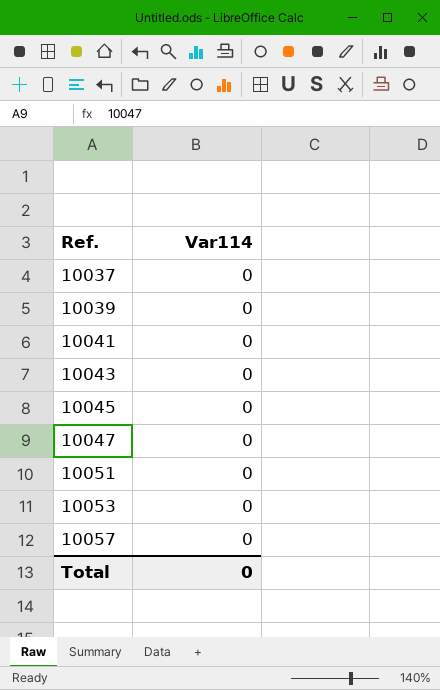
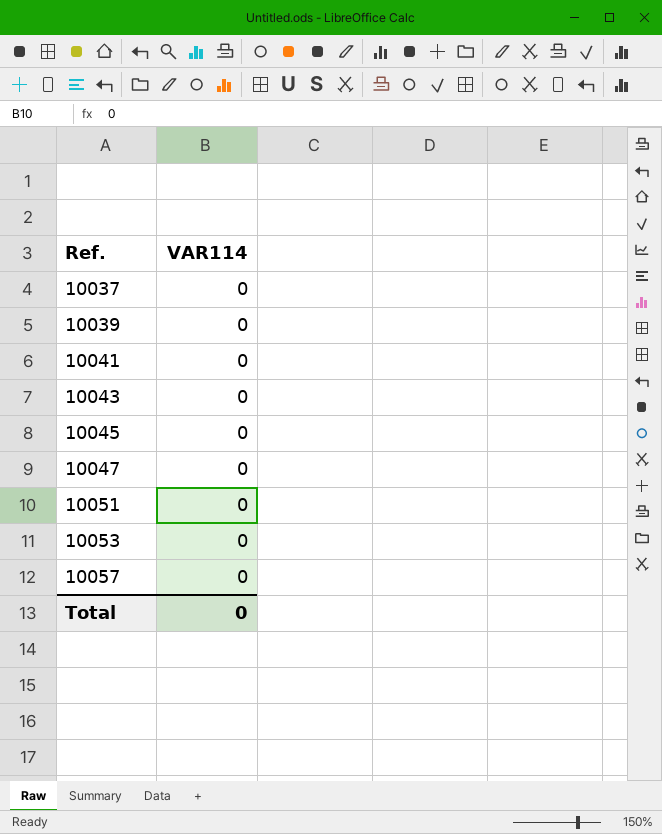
column name: Var114 -> VAR114

